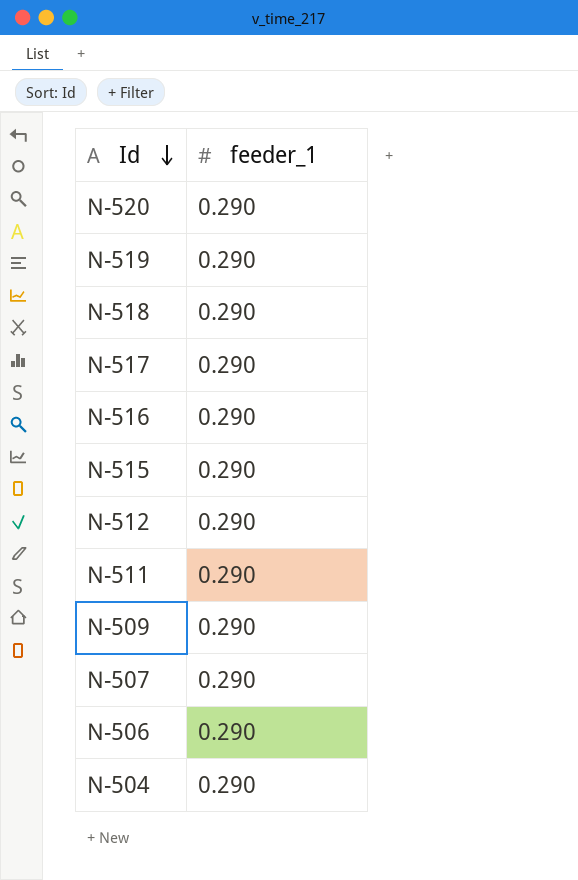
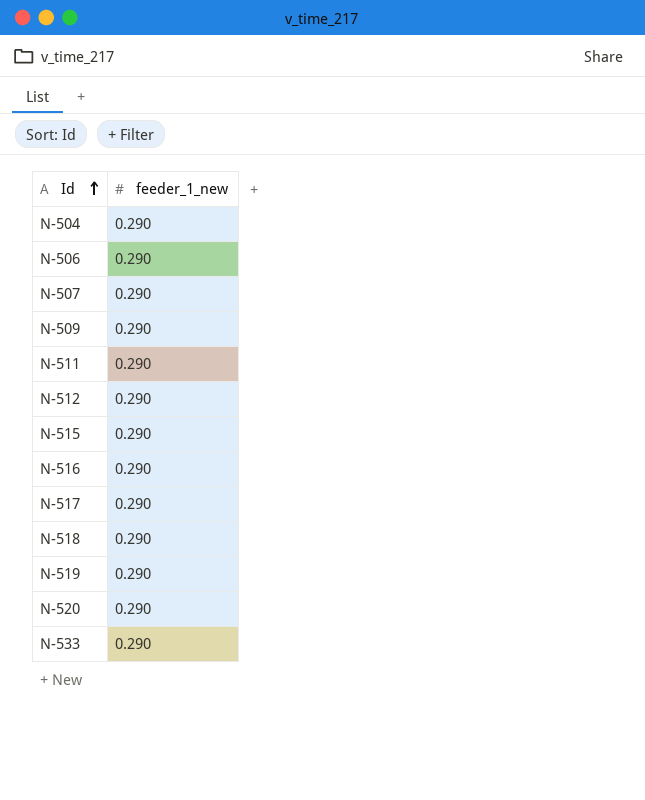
row order: Id descending -> Id ascending
column name: feeder_1 -> feeder_1_new
row N-533: none -> 0.290

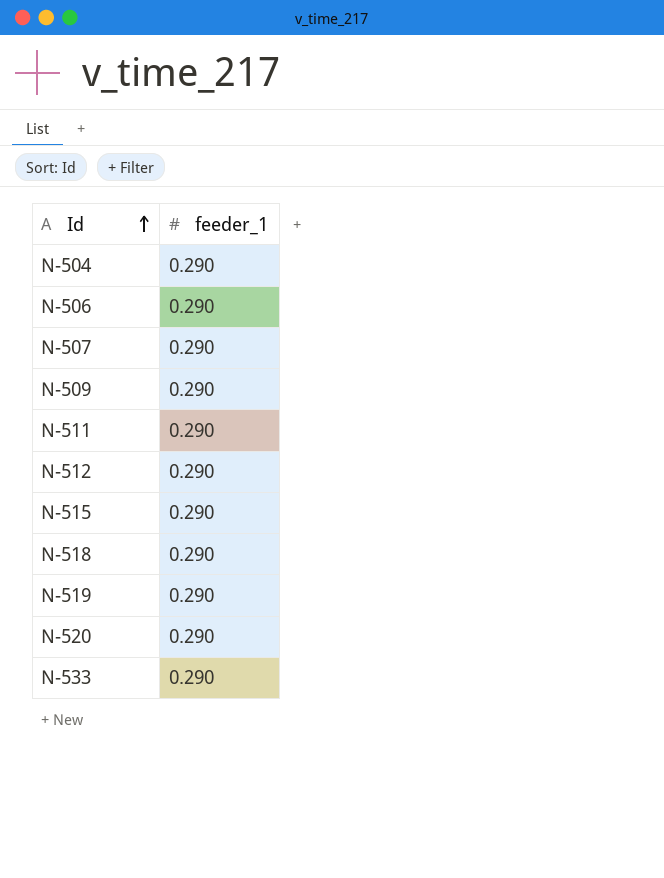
column name: feeder_1_new -> feeder_1
row N-516: 0.290 -> none
row N-517: 0.290 -> none

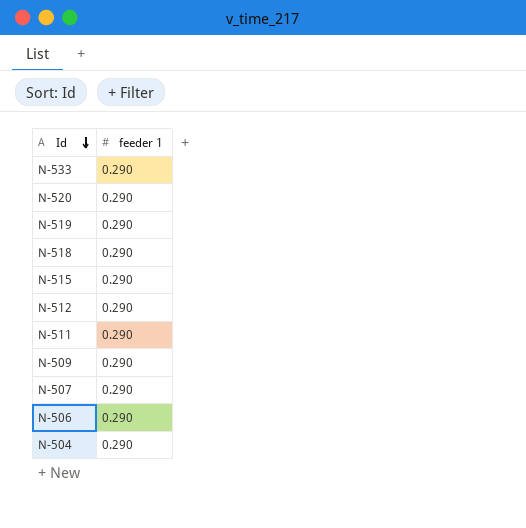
row order: Id ascending -> Id descending
column name: feeder_1 -> feeder 1

